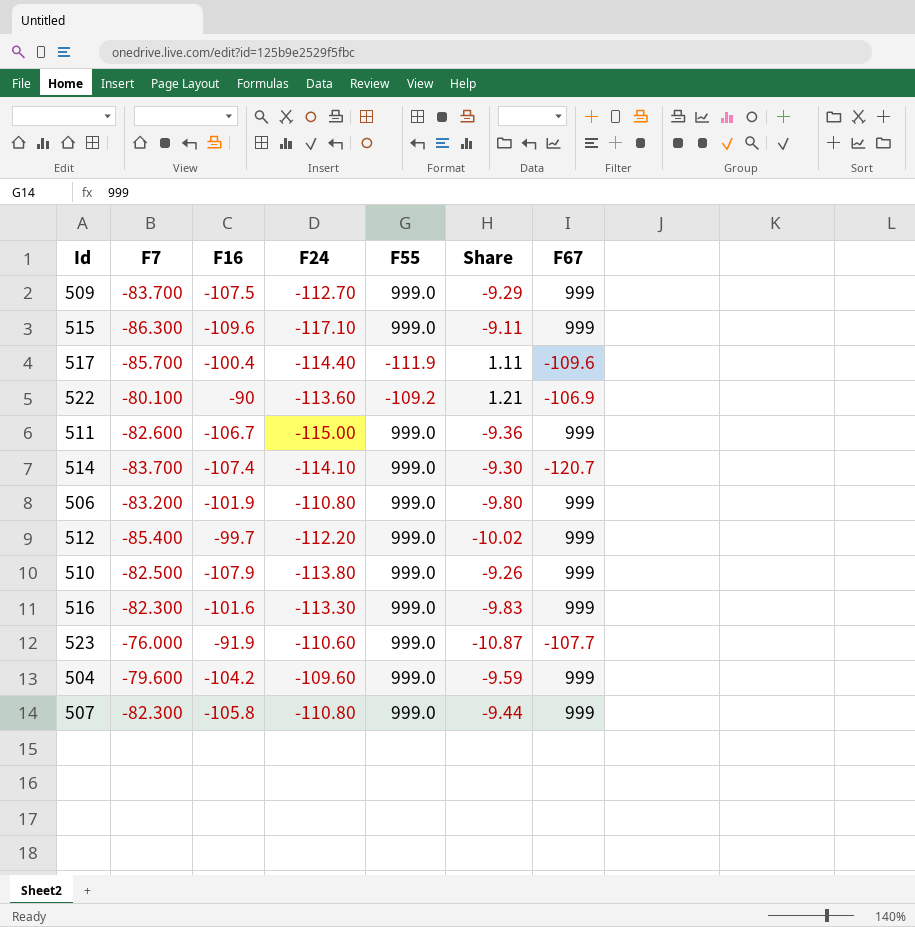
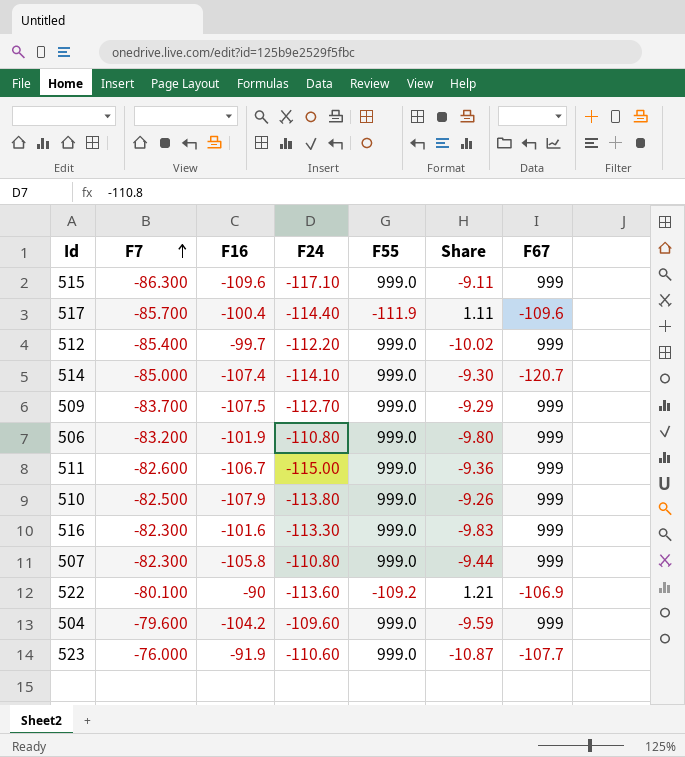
row order: none -> F7 ascending
514 | F7: -83.700 -> -85.000

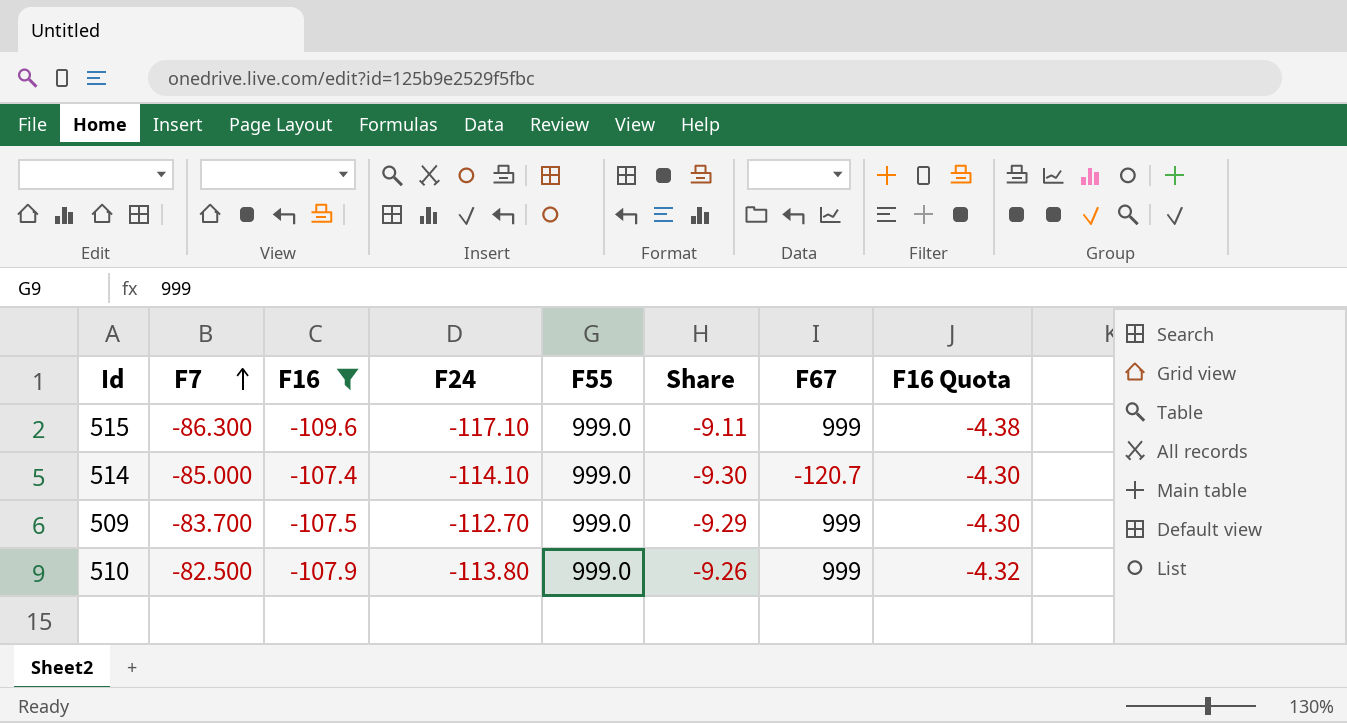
filter: none -> F16 <= -107.4
column F16 Quota | formula: none -> [F16] * 0.04

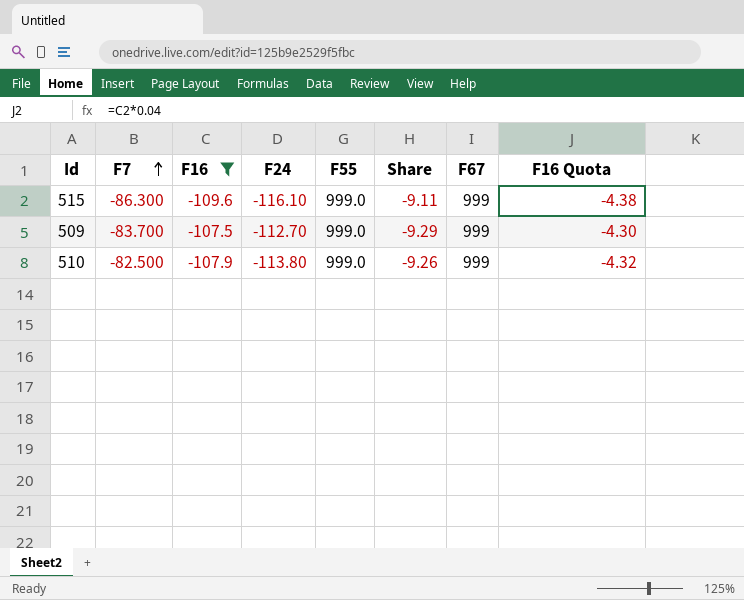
row 514: -85.000 | -107.4 | -114.10 | 999.0 | -9.30 | -120.7 | -4.30 -> none
515 | F24: -117.10 -> -116.10

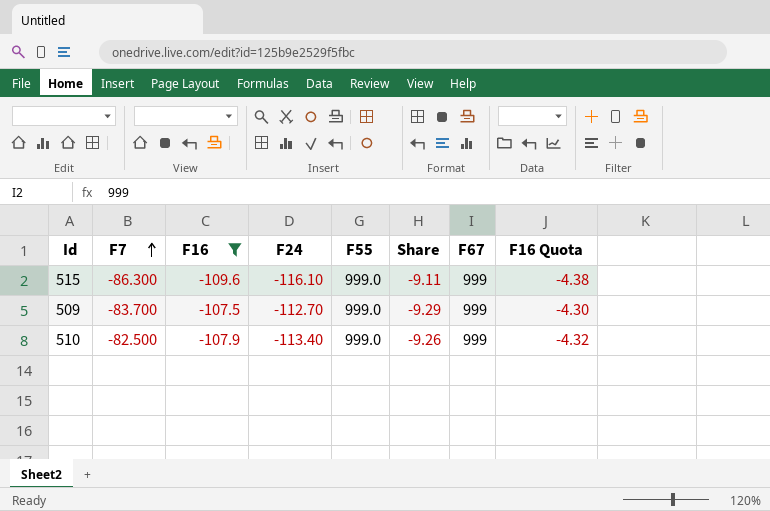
510 | F24: -113.80 -> -113.40

